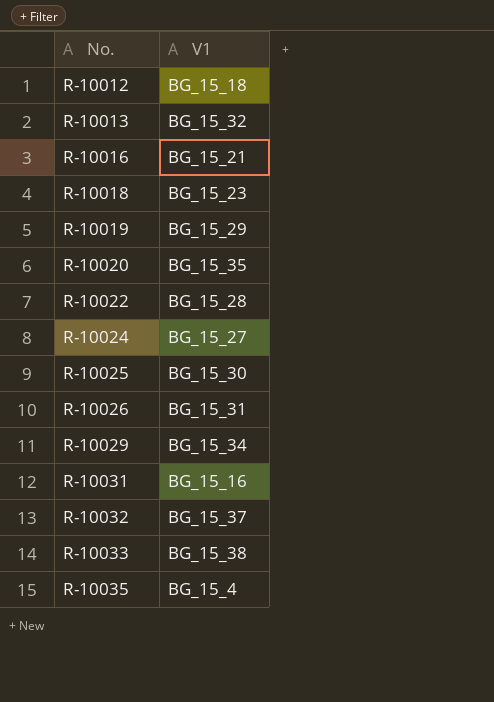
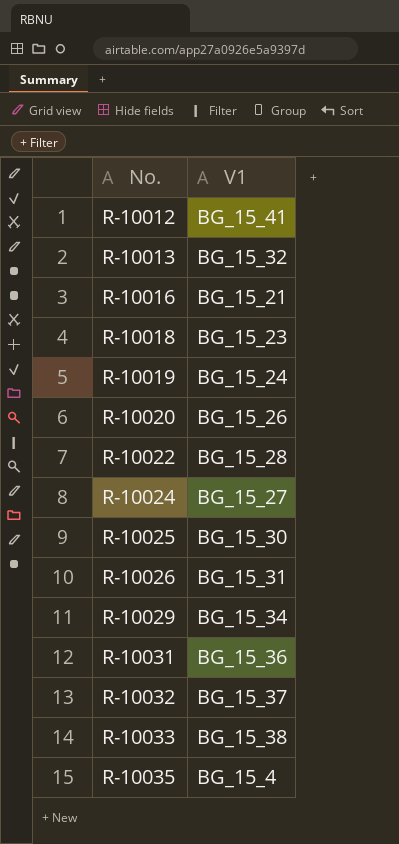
R-10012 | V1: BG_15_18 -> BG_15_41
R-10019 | V1: BG_15_29 -> BG_15_24
R-10020 | V1: BG_15_35 -> BG_15_26
R-10031 | V1: BG_15_16 -> BG_15_36

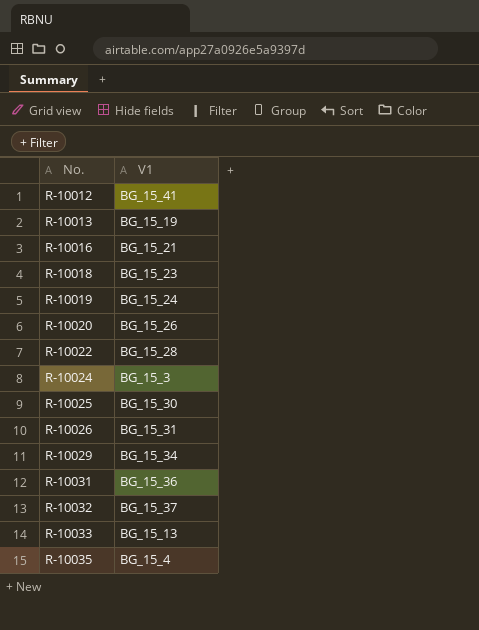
R-10013 | V1: BG_15_32 -> BG_15_19
R-10024 | V1: BG_15_27 -> BG_15_3
R-10033 | V1: BG_15_38 -> BG_15_13

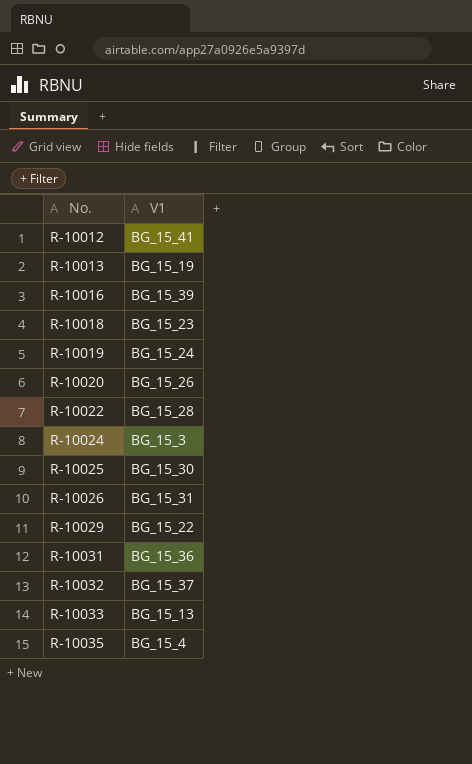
R-10016 | V1: BG_15_21 -> BG_15_39
R-10029 | V1: BG_15_34 -> BG_15_22

